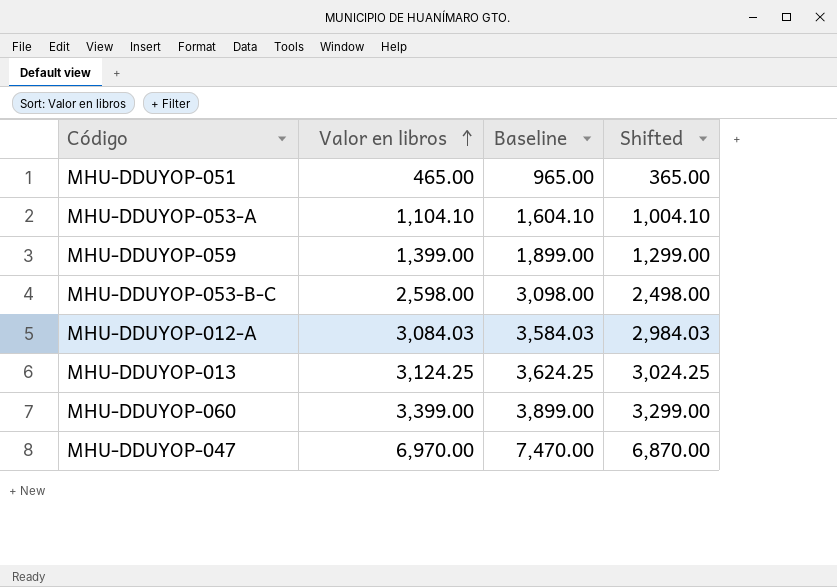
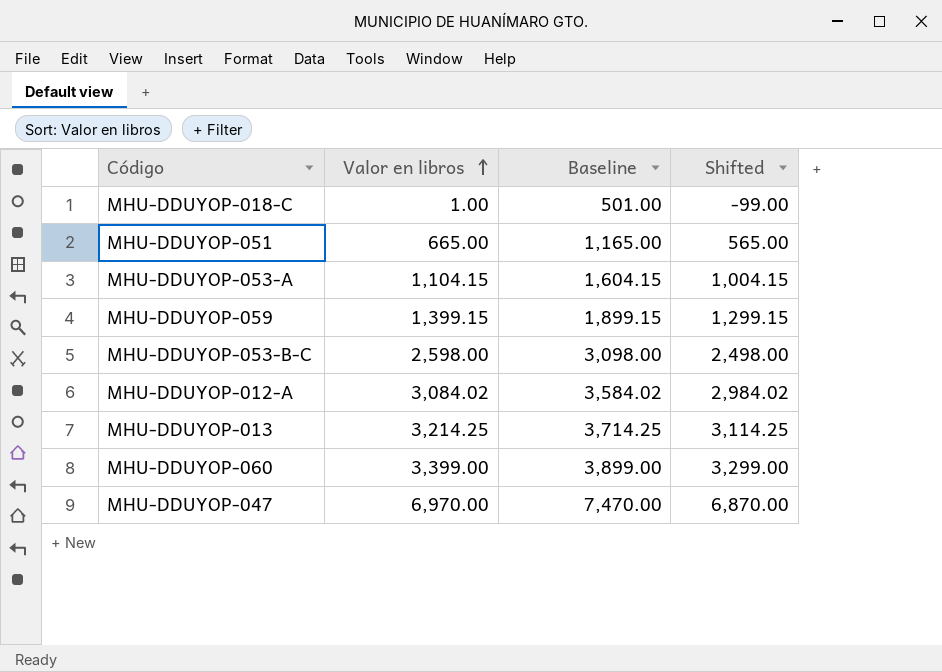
row MHU-DDUYOP-018-C: none -> 1.00 | 501.00 | -99.00
MHU-DDUYOP-051 | Valor en libros: 465.00 -> 665.00
MHU-DDUYOP-051 | Baseline: 965.00 -> 1,165.00
MHU-DDUYOP-051 | Shifted: 365.00 -> 565.00
MHU-DDUYOP-053-A | Valor en libros: 1,104.10 -> 1,104.15
MHU-DDUYOP-053-A | Baseline: 1,604.10 -> 1,604.15
MHU-DDUYOP-053-A | Shifted: 1,004.10 -> 1,004.15
MHU-DDUYOP-059 | Valor en libros: 1,399.00 -> 1,399.15
MHU-DDUYOP-059 | Baseline: 1,899.00 -> 1,899.15
MHU-DDUYOP-059 | Shifted: 1,299.00 -> 1,299.15
MHU-DDUYOP-012-A | Valor en libros: 3,084.03 -> 3,084.02
MHU-DDUYOP-012-A | Baseline: 3,584.03 -> 3,584.02
MHU-DDUYOP-012-A | Shifted: 2,984.03 -> 2,984.02
MHU-DDUYOP-013 | Valor en libros: 3,124.25 -> 3,214.25
MHU-DDUYOP-013 | Baseline: 3,624.25 -> 3,714.25
MHU-DDUYOP-013 | Shifted: 3,024.25 -> 3,114.25

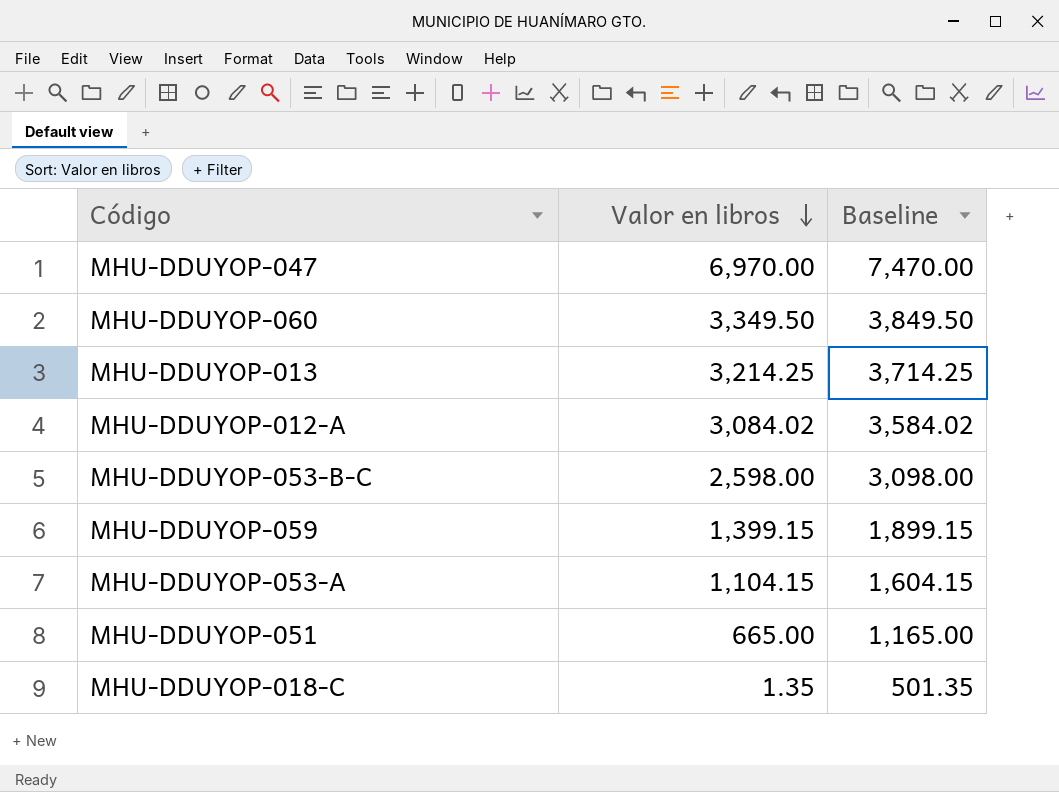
row order: Valor en libros ascending -> Valor en libros descending
column Shifted | formula: [Valor en libros] - 100 -> none
MHU-DDUYOP-060 | Valor en libros: 3,399.00 -> 3,349.50
MHU-DDUYOP-060 | Baseline: 3,899.00 -> 3,849.50
MHU-DDUYOP-018-C | Valor en libros: 1.00 -> 1.35
MHU-DDUYOP-018-C | Baseline: 501.00 -> 501.35

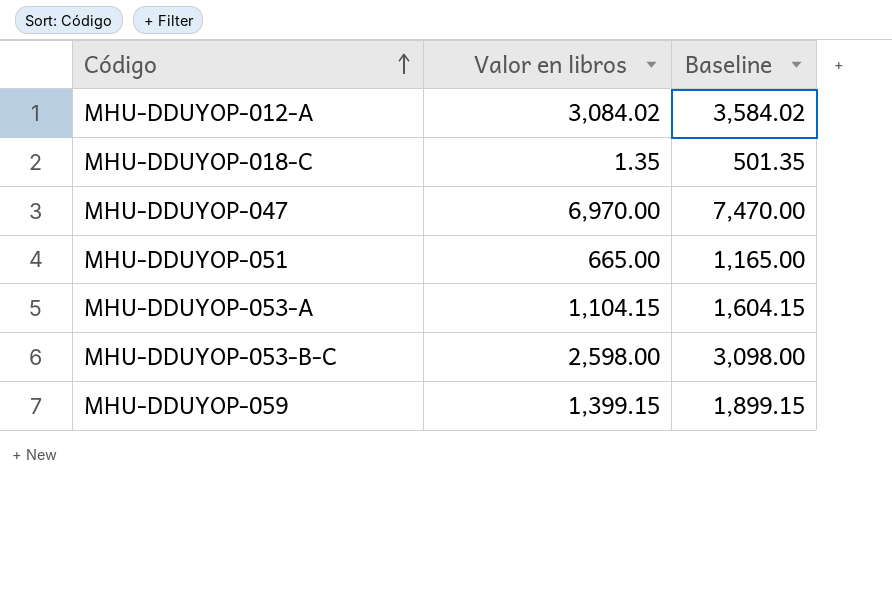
row order: Valor en libros descending -> Código ascending
row MHU-DDUYOP-060: 3,349.50 | 3,849.50 -> none
row MHU-DDUYOP-013: 3,214.25 | 3,714.25 -> none

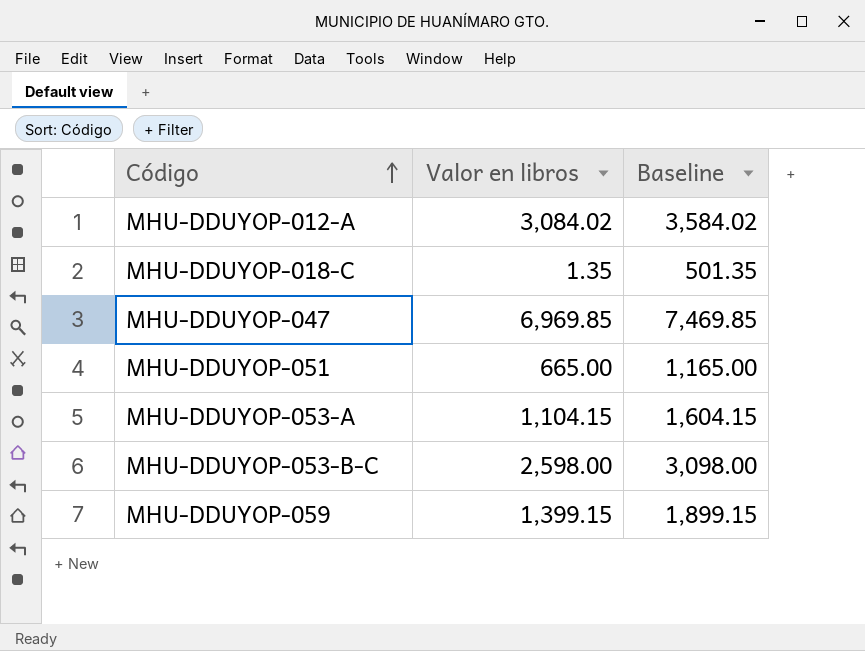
MHU-DDUYOP-047 | Valor en libros: 6,970.00 -> 6,969.85
MHU-DDUYOP-047 | Baseline: 7,470.00 -> 7,469.85

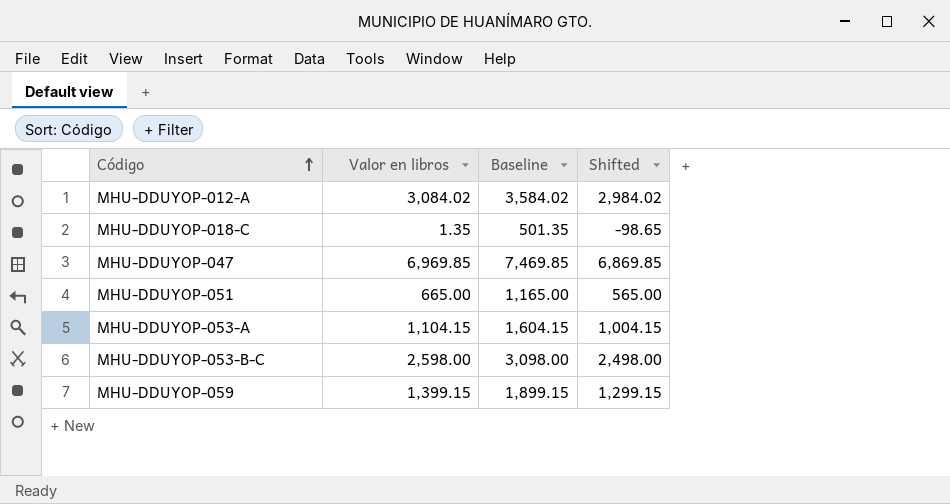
column Shifted | formula: none -> [Valor en libros] - 100

